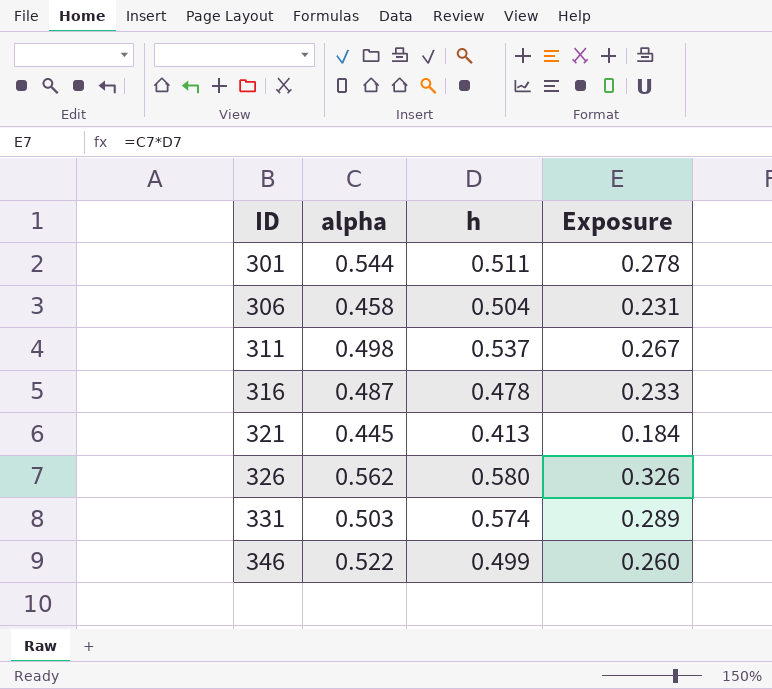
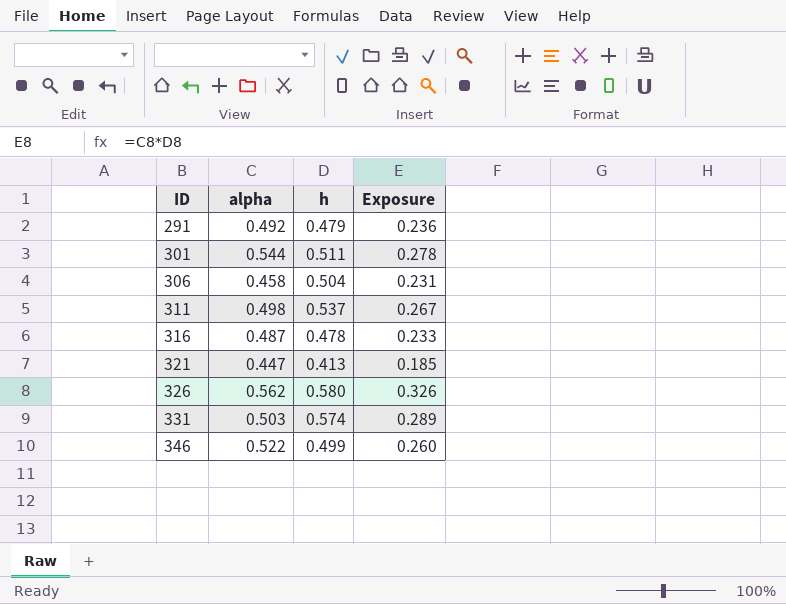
row 291: none -> 0.492 | 0.479 | 0.236
321 | alpha: 0.445 -> 0.447
321 | Exposure: 0.184 -> 0.185

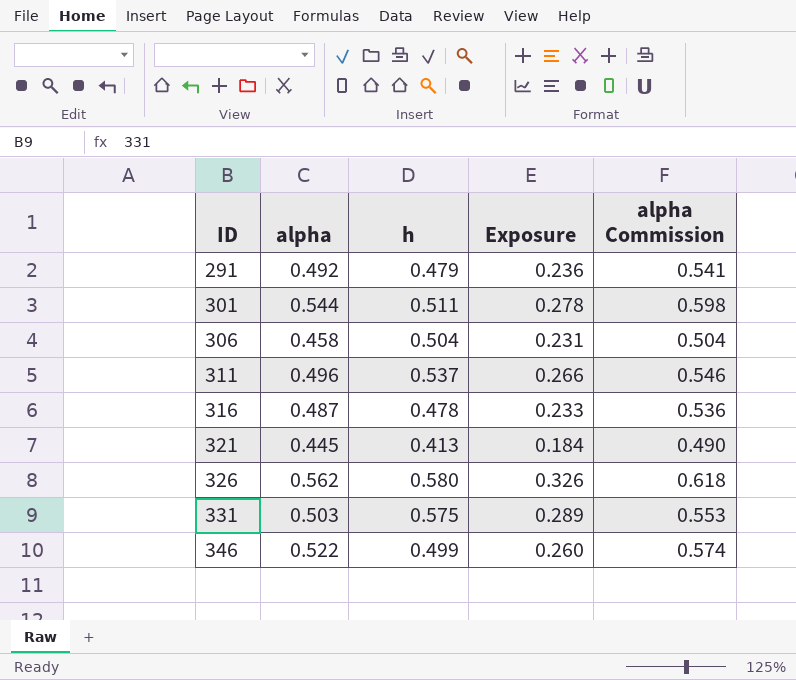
column alpha Commission | formula: none -> [alpha] * 1.1
311 | alpha: 0.498 -> 0.496
311 | Exposure: 0.267 -> 0.266
321 | alpha: 0.447 -> 0.445
321 | Exposure: 0.185 -> 0.184
331 | h: 0.574 -> 0.575

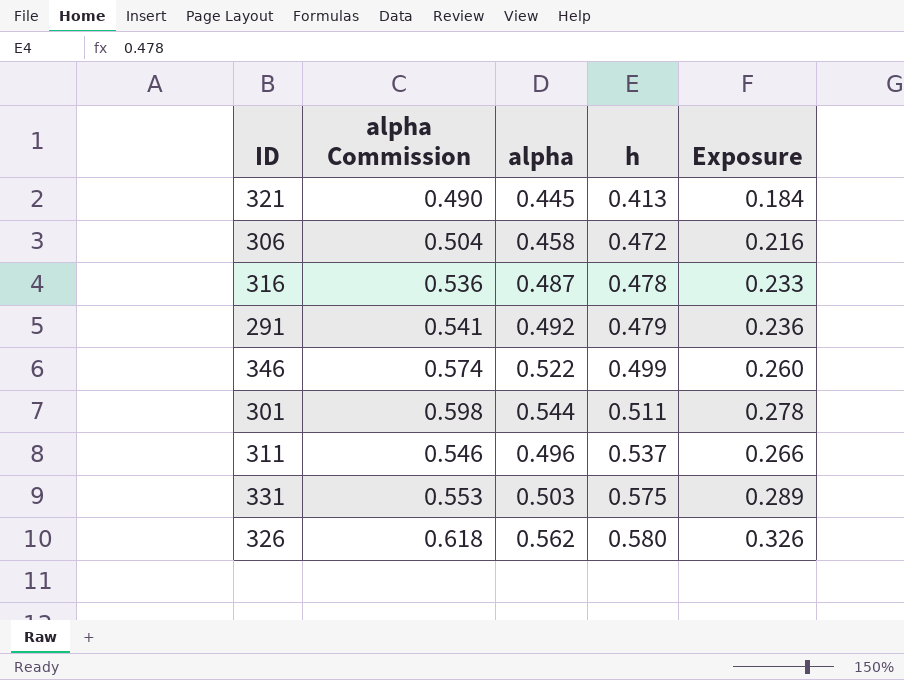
row order: ID ascending -> h ascending
column alpha Commission | position: 5 -> 2
306 | h: 0.504 -> 0.472
306 | Exposure: 0.231 -> 0.216

